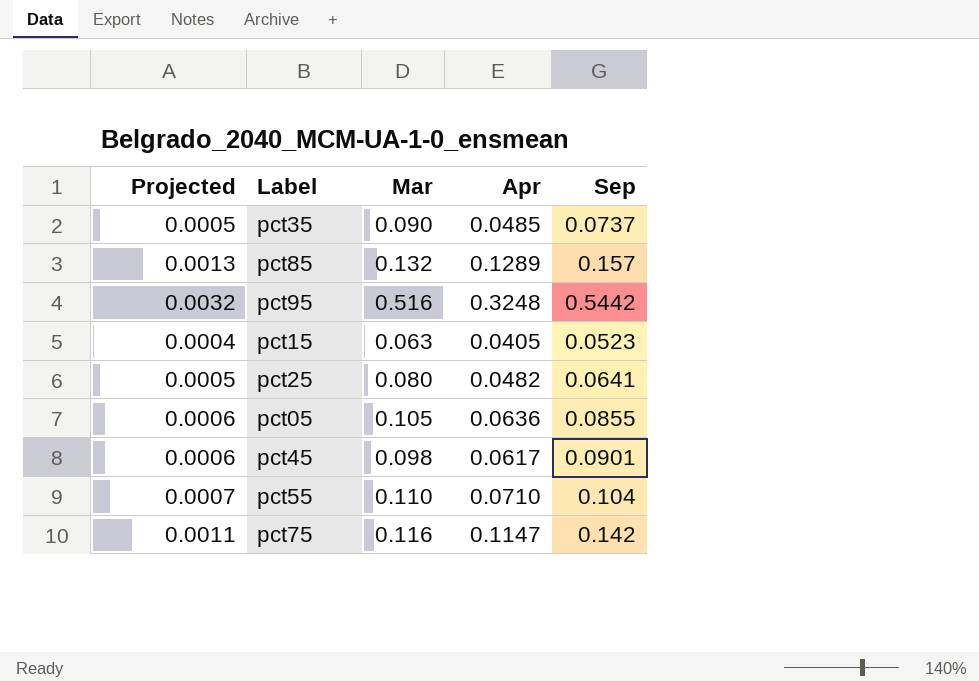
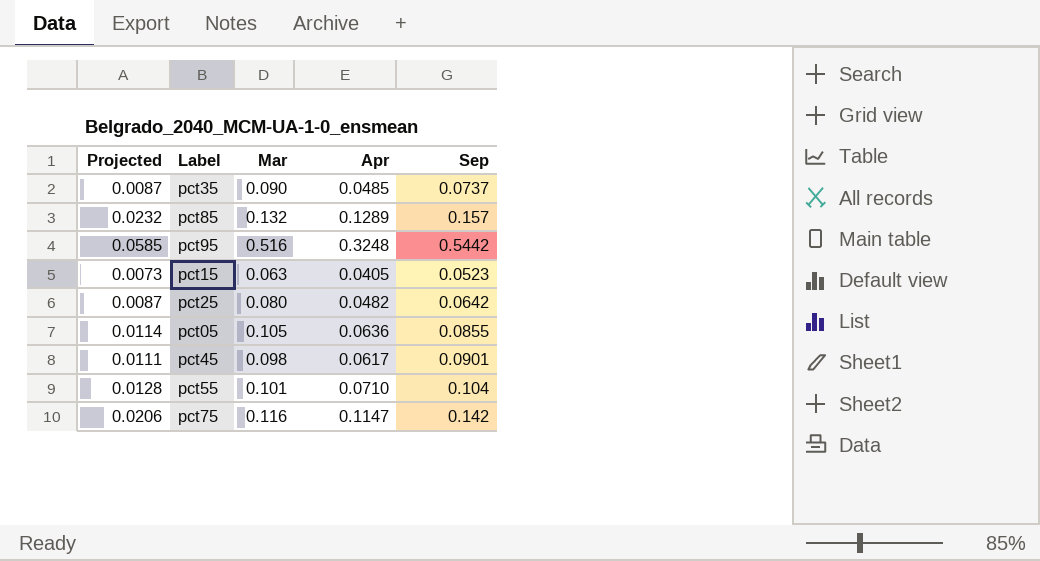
column Projected | formula: [Apr] * 0.01 -> [Apr] * 0.18
pct25 | Sep: 0.0641 -> 0.0642
pct55 | Mar: 0.110 -> 0.101

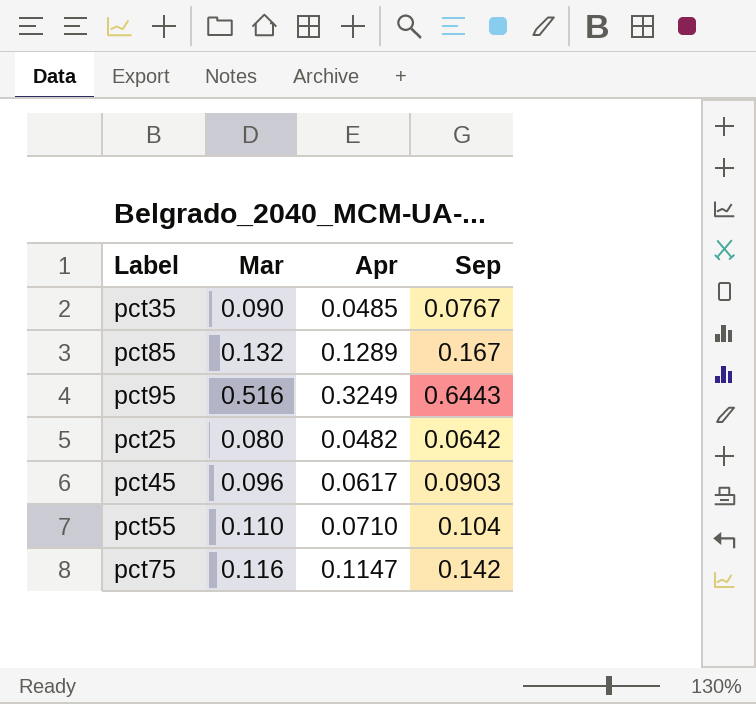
column Projected | formula: [Apr] * 0.18 -> none
row pct15: 0.0073 | 0.063 | 0.0405 | 0.0523 -> none
row pct05: 0.0114 | 0.105 | 0.0636 | 0.0855 -> none
pct35 | Sep: 0.0737 -> 0.0767
pct85 | Sep: 0.157 -> 0.167
pct95 | Apr: 0.3248 -> 0.3249
pct95 | Sep: 0.5442 -> 0.6443
pct45 | Mar: 0.098 -> 0.096
pct45 | Sep: 0.0901 -> 0.0903
pct55 | Mar: 0.101 -> 0.110

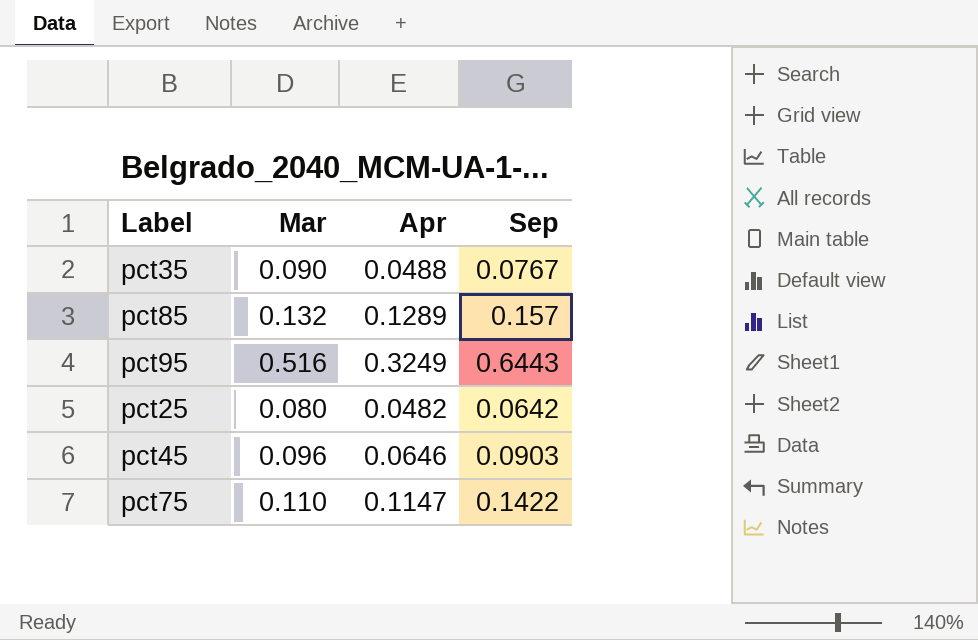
row pct55: 0.110 | 0.0710 | 0.104 -> none
pct35 | Apr: 0.0485 -> 0.0488
pct85 | Sep: 0.167 -> 0.157
pct45 | Apr: 0.0617 -> 0.0646
pct75 | Mar: 0.116 -> 0.110
pct75 | Sep: 0.142 -> 0.1422

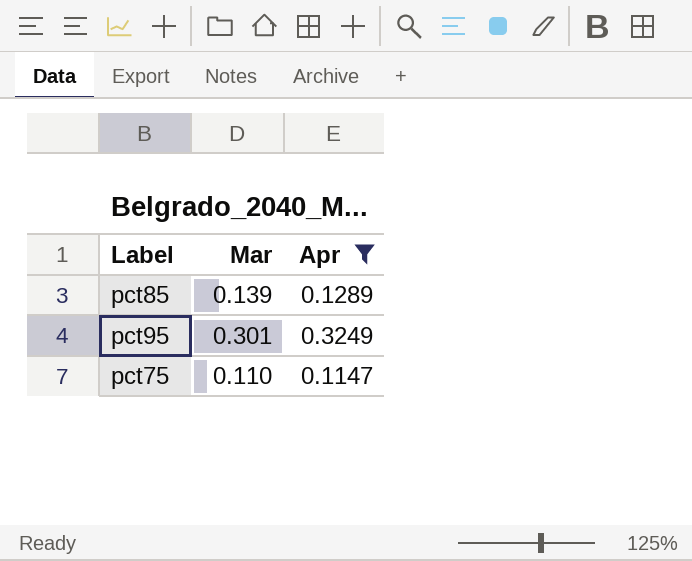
filter: none -> Apr >= 0.1147
column Sep | position: 4 -> none
pct85 | Mar: 0.132 -> 0.139
pct95 | Mar: 0.516 -> 0.301

